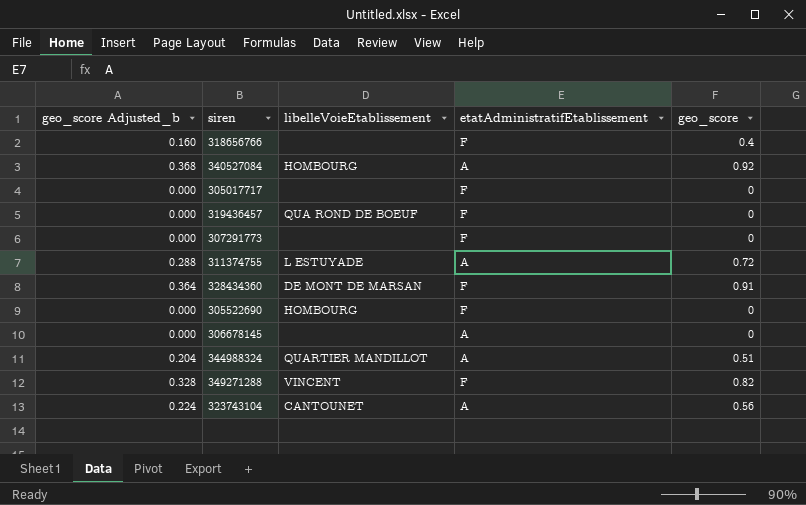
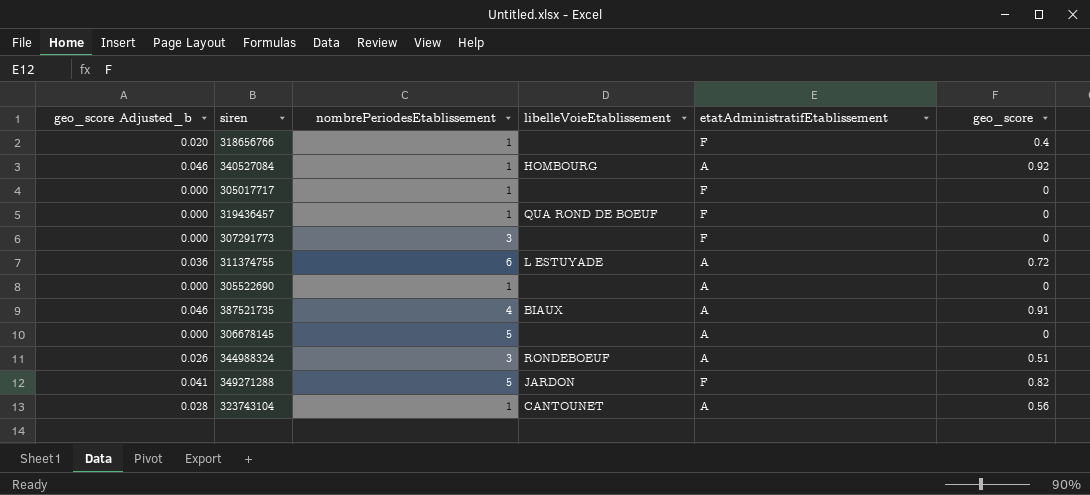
column geo_score Adjusted_b | formula: [geo_score] * 0.4 -> [geo_score] * 0.05
column nombrePeriodesEtablissement | position: none -> 3
row 328434360: 0.364 | DE MONT DE MARSAN | F | 0.91 -> none
305522690 | libelleVoieEtablissement: HOMBOURG -> none
305522690 | etatAdministratifEtablissement: F -> A
row 387521735: none -> 0.046 | 4 | BIAUX | A | 0.91
344988324 | libelleVoieEtablissement: QUARTIER MANDILLOT -> RONDEBOEUF
349271288 | libelleVoieEtablissement: VINCENT -> JARDON

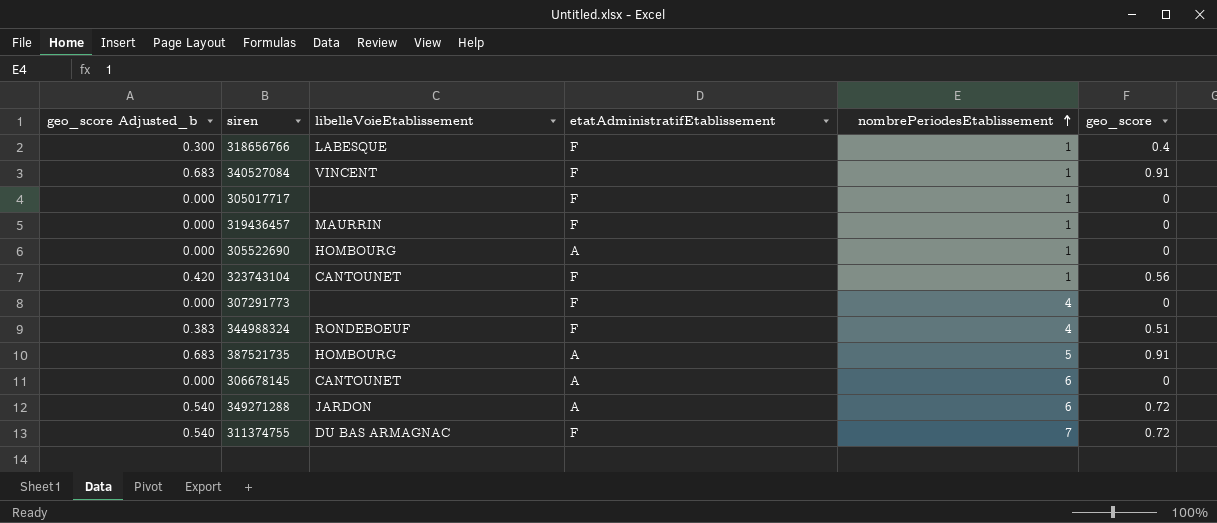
row order: none -> nombrePeriodesEtablissement ascending
column geo_score Adjusted_b | formula: [geo_score] * 0.05 -> [geo_score] * 0.75
column nombrePeriodesEtablissement | position: 3 -> 5
318656766 | libelleVoieEtablissement: none -> LABESQUE
340527084 | libelleVoieEtablissement: HOMBOURG -> VINCENT
340527084 | etatAdministratifEtablissement: A -> F
340527084 | geo_score: 0.92 -> 0.91
319436457 | libelleVoieEtablissement: QUA ROND DE BOEUF -> MAURRIN
305522690 | libelleVoieEtablissement: none -> HOMBOURG
323743104 | etatAdministratifEtablissement: A -> F
307291773 | nombrePeriodesEtablissement: 3 -> 4
344988324 | etatAdministratifEtablissement: A -> F
344988324 | nombrePeriodesEtablissement: 3 -> 4
387521735 | libelleVoieEtablissement: BIAUX -> HOMBOURG
387521735 | nombrePeriodesEtablissement: 4 -> 5
306678145 | libelleVoieEtablissement: none -> CANTOUNET
306678145 | nombrePeriodesEtablissement: 5 -> 6
349271288 | etatAdministratifEtablissement: F -> A
349271288 | nombrePeriodesEtablissement: 5 -> 6
349271288 | geo_score: 0.82 -> 0.72
311374755 | libelleVoieEtablissement: L ESTUYADE -> DU BAS ARMAGNAC
311374755 | etatAdministratifEtablissement: A -> F
311374755 | nombrePeriodesEtablissement: 6 -> 7

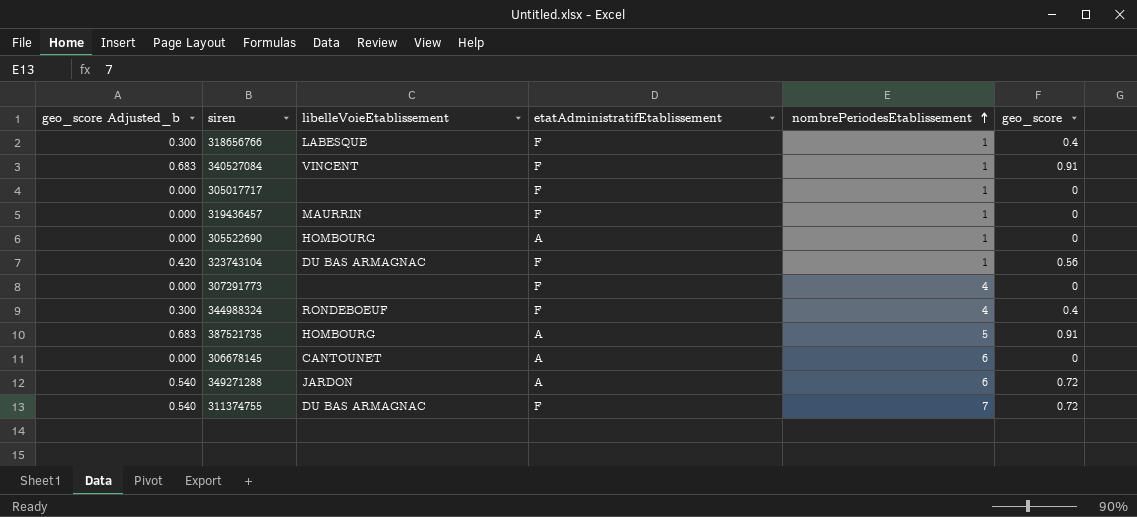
323743104 | libelleVoieEtablissement: CANTOUNET -> DU BAS ARMAGNAC
344988324 | geo_score Adjusted_b: 0.383 -> 0.300
344988324 | geo_score: 0.51 -> 0.4

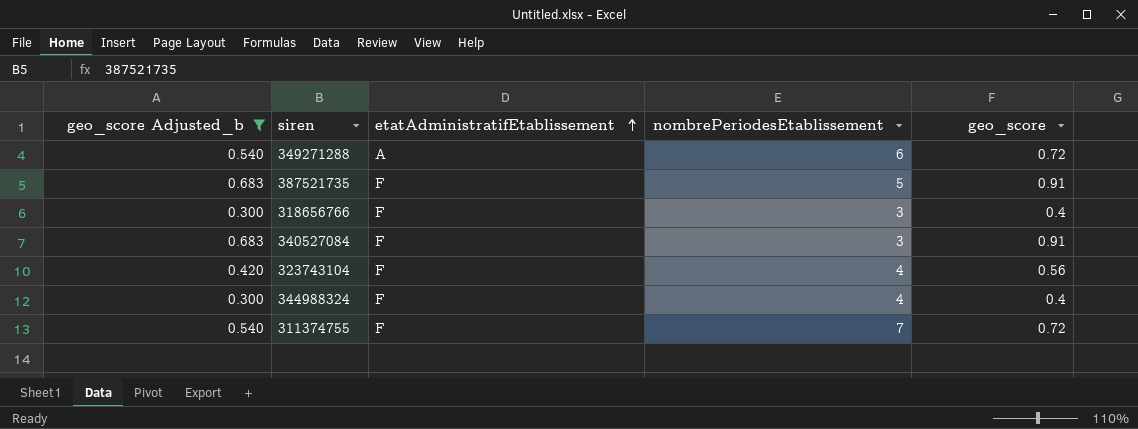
filter: none -> geo_score Adjusted_b != 0.000
row order: nombrePeriodesEtablissement ascending -> etatAdministratifEtablissement ascending
column libelleVoieEtablissement | position: 3 -> none
387521735 | etatAdministratifEtablissement: A -> F
318656766 | nombrePeriodesEtablissement: 1 -> 3
340527084 | nombrePeriodesEtablissement: 1 -> 3
323743104 | nombrePeriodesEtablissement: 1 -> 4

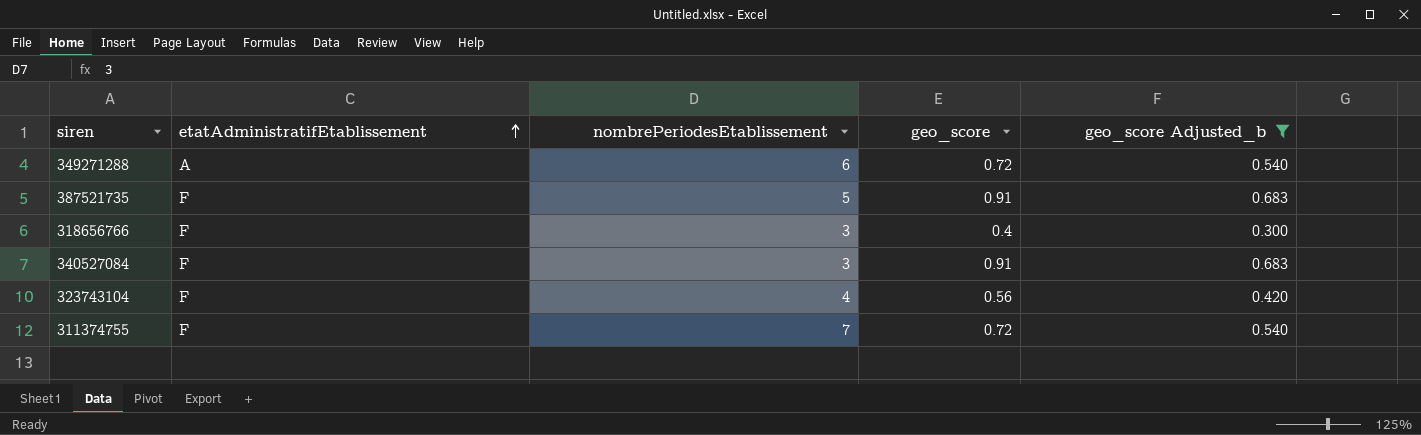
column geo_score Adjusted_b | position: 1 -> 5
row 344988324: 0.300 | F | 4 | 0.4 -> none

